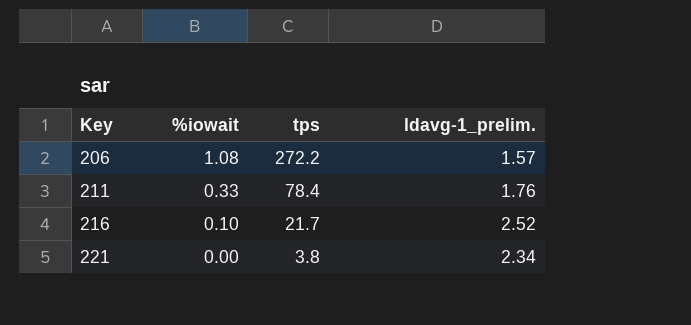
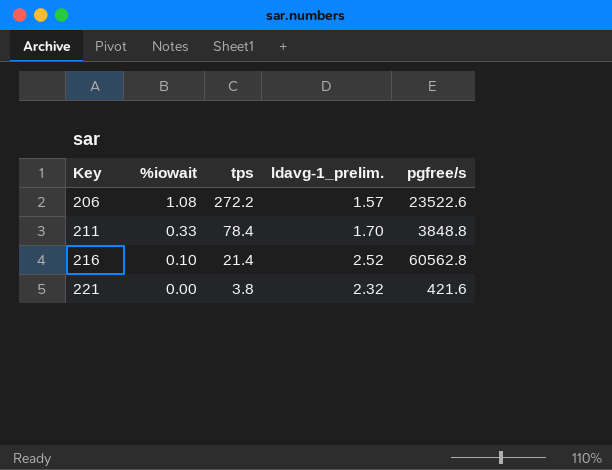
column pgfree/s | position: none -> 5
211 | ldavg-1_prelim.: 1.76 -> 1.70
216 | tps: 21.7 -> 21.4
221 | ldavg-1_prelim.: 2.34 -> 2.32

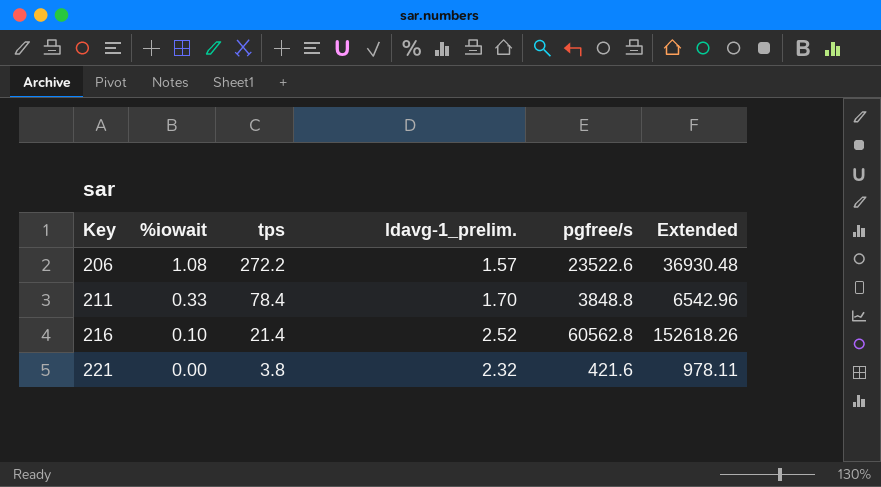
column Extended | formula: none -> [ldavg-1_prelim.] * [pgfree/s]

